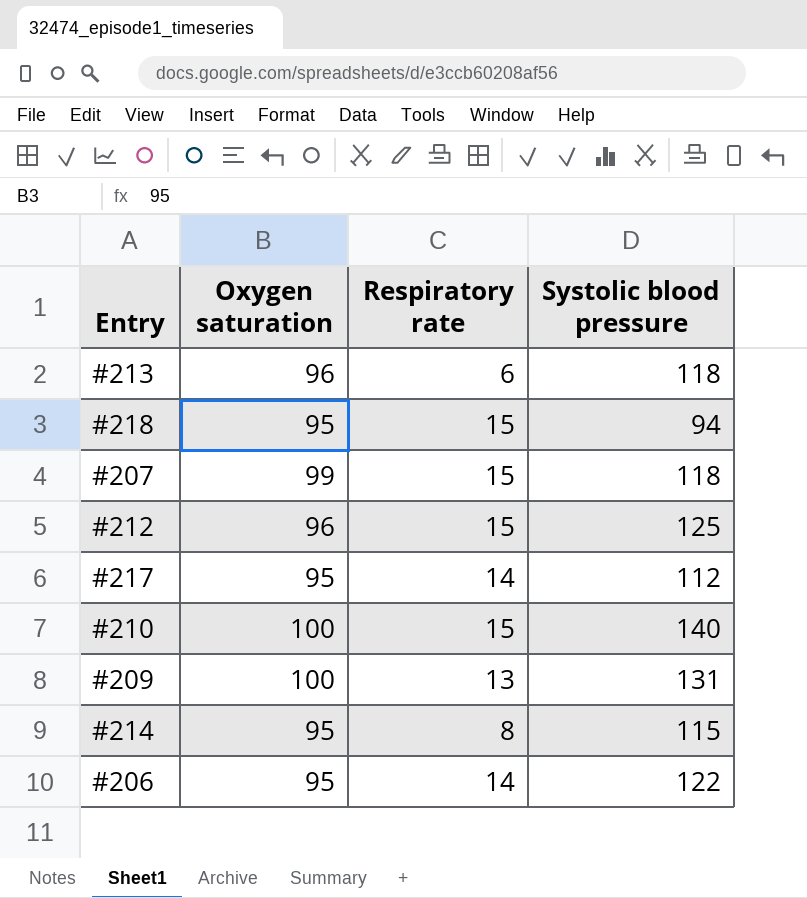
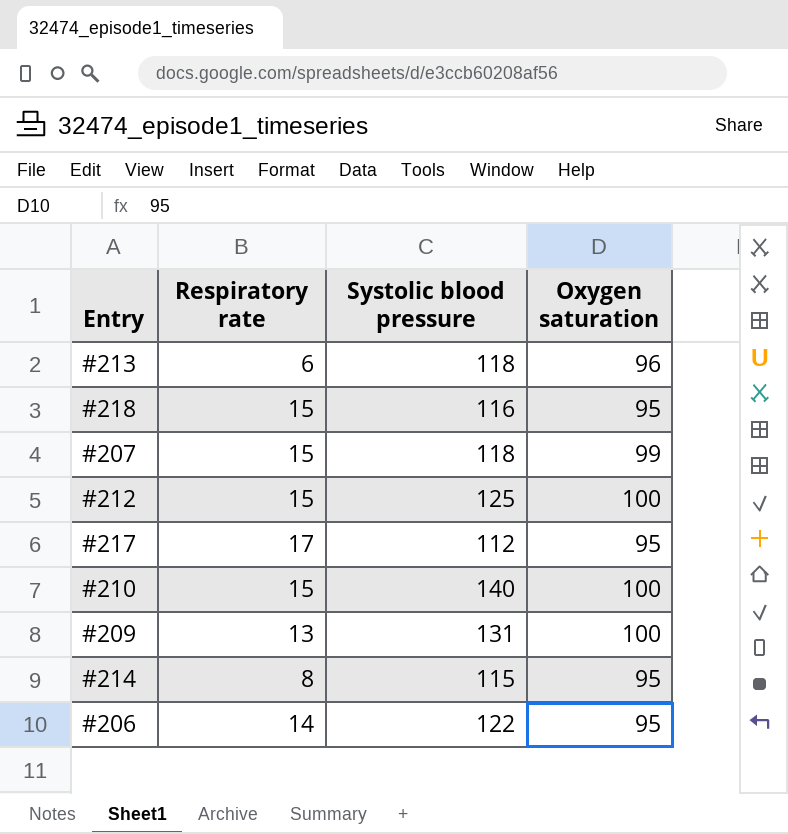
column Oxygen saturation | position: 2 -> 4
#218 | Systolic blood pressure: 94 -> 116
#212 | Oxygen saturation: 96 -> 100
#217 | Respiratory rate: 14 -> 17

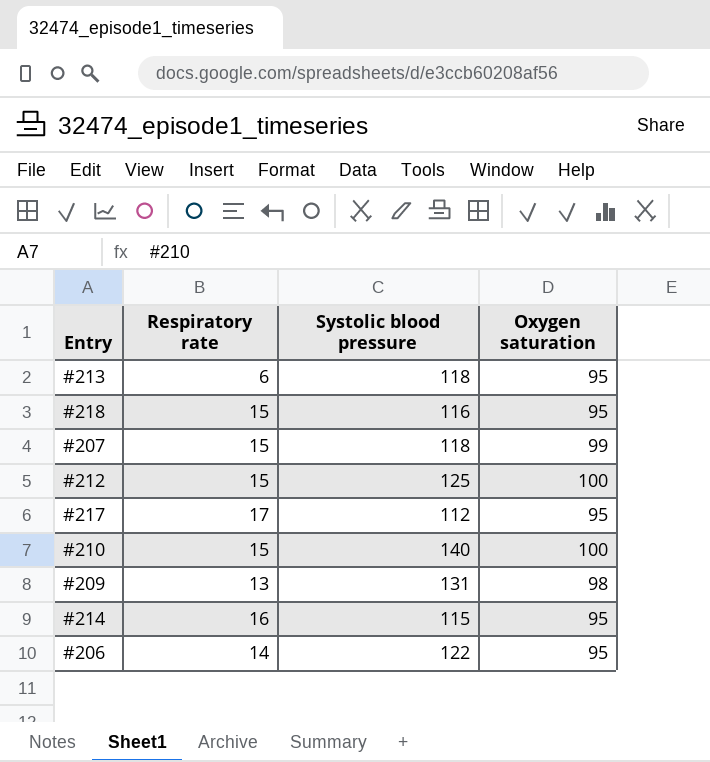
#213 | Oxygen saturation: 96 -> 95
#209 | Oxygen saturation: 100 -> 98
#214 | Respiratory rate: 8 -> 16

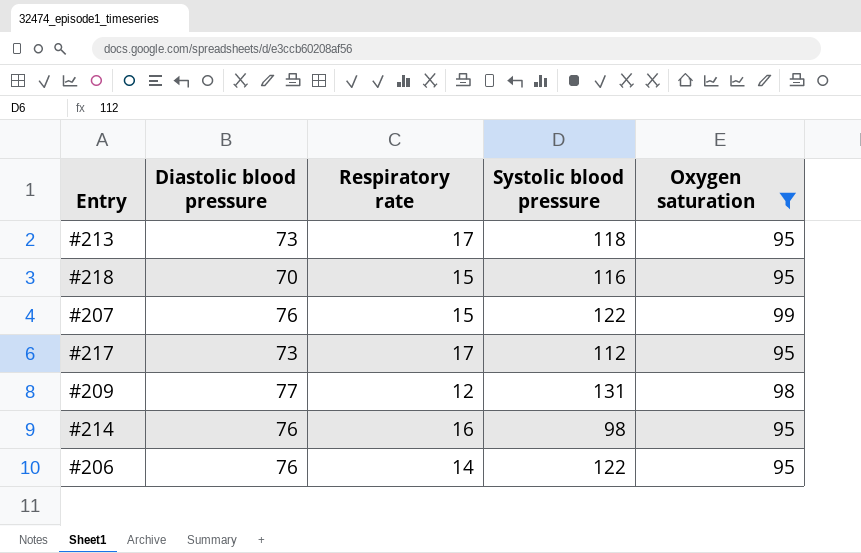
filter: none -> Oxygen saturation != 100
column Diastolic blood pressure | position: none -> 2
#213 | Respiratory rate: 6 -> 17
#207 | Systolic blood pressure: 118 -> 122
#209 | Respiratory rate: 13 -> 12
#214 | Systolic blood pressure: 115 -> 98

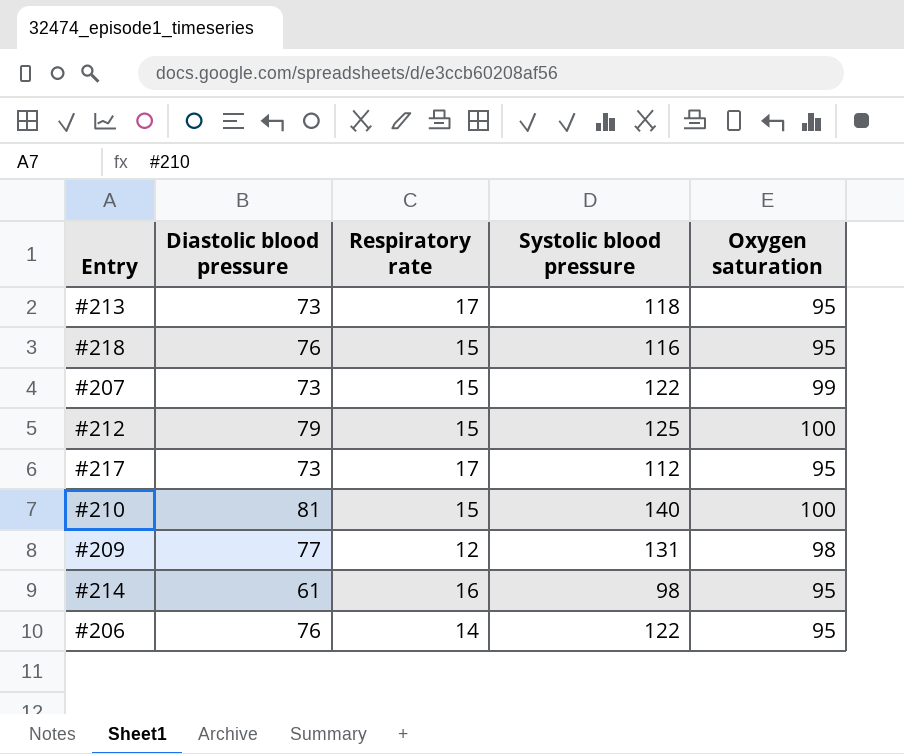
filter: Oxygen saturation != 100 -> none
#218 | Diastolic blood pressure: 70 -> 76
#207 | Diastolic blood pressure: 76 -> 73
#214 | Diastolic blood pressure: 76 -> 61

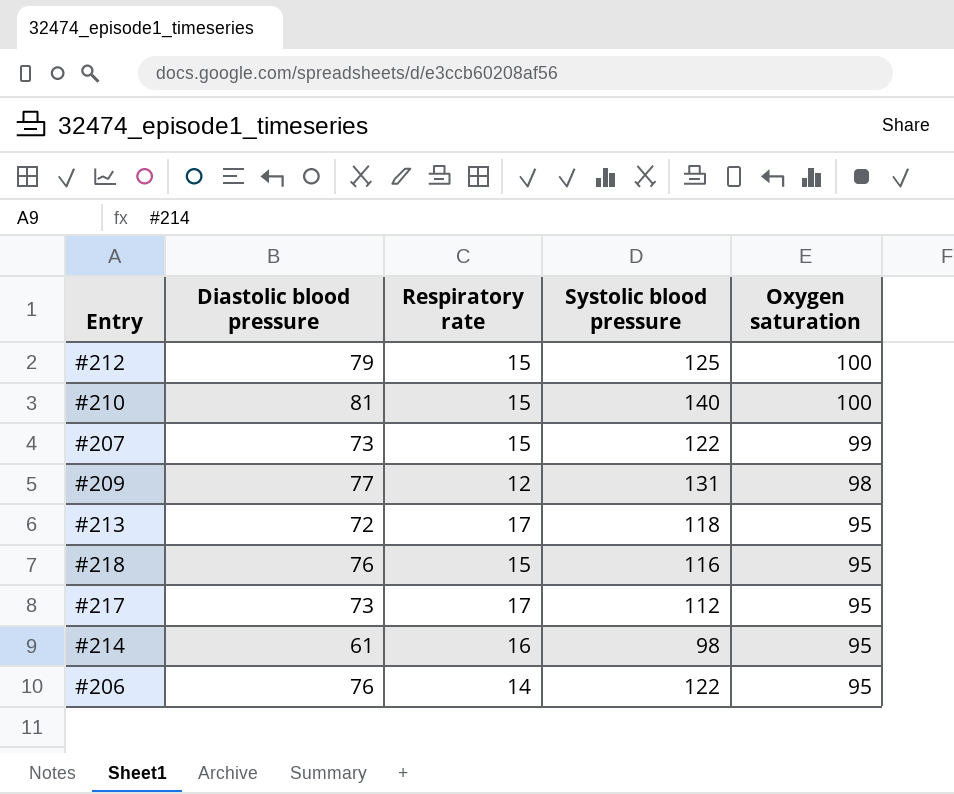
row order: none -> Oxygen saturation descending
#213 | Diastolic blood pressure: 73 -> 72

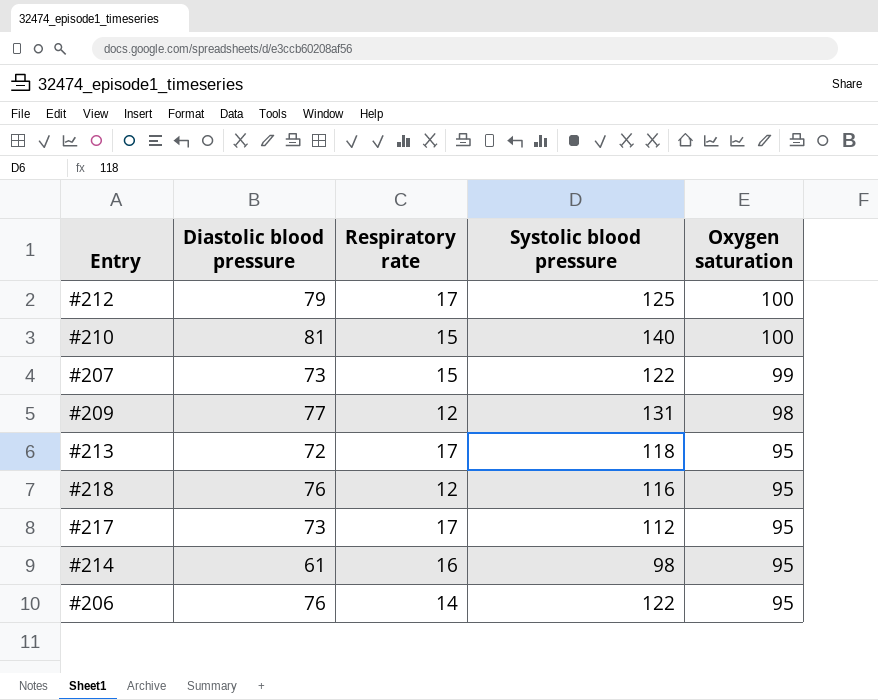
#212 | Respiratory rate: 15 -> 17
#218 | Respiratory rate: 15 -> 12

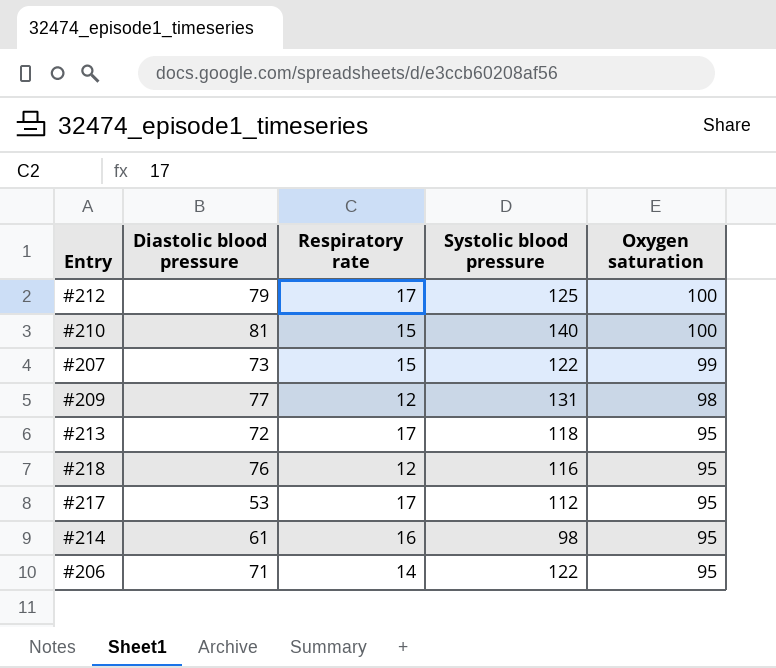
#217 | Diastolic blood pressure: 73 -> 53
#206 | Diastolic blood pressure: 76 -> 71

